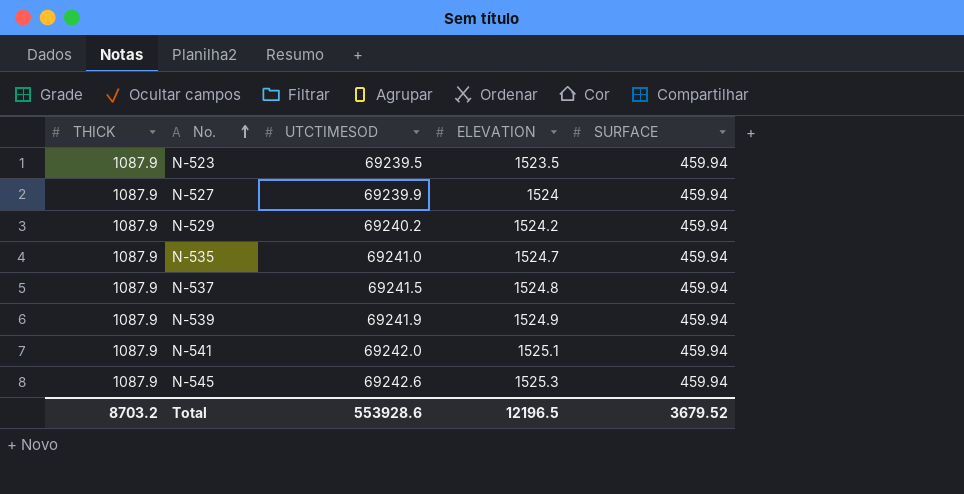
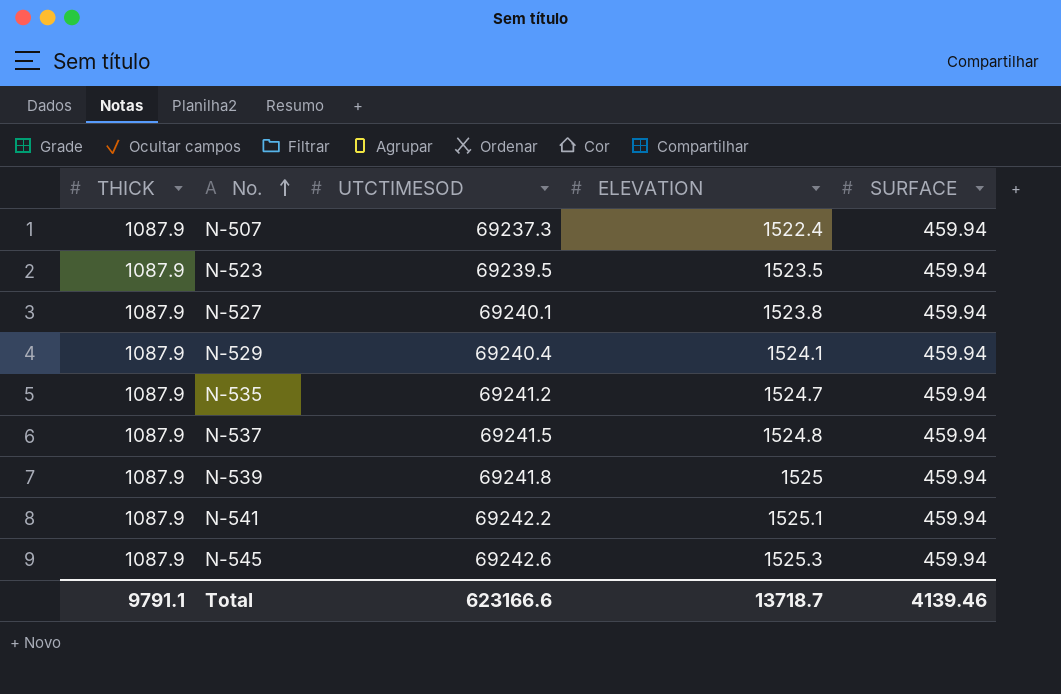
row N-507: none -> 1087.9 | 69237.3 | 1522.4 | 459.94
N-527 | UTCTIMESOD: 69239.9 -> 69240.1
N-527 | ELEVATION: 1524 -> 1523.8
N-529 | UTCTIMESOD: 69240.2 -> 69240.4
N-529 | ELEVATION: 1524.2 -> 1524.1
N-535 | UTCTIMESOD: 69241.0 -> 69241.2
N-539 | UTCTIMESOD: 69241.9 -> 69241.8
N-539 | ELEVATION: 1524.9 -> 1525
N-541 | UTCTIMESOD: 69242.0 -> 69242.2
Total | THICK: 8703.2 -> 9791.1
Total | UTCTIMESOD: 553928.6 -> 623166.6
Total | ELEVATION: 12196.5 -> 13718.7
Total | SURFACE: 3679.52 -> 4139.46

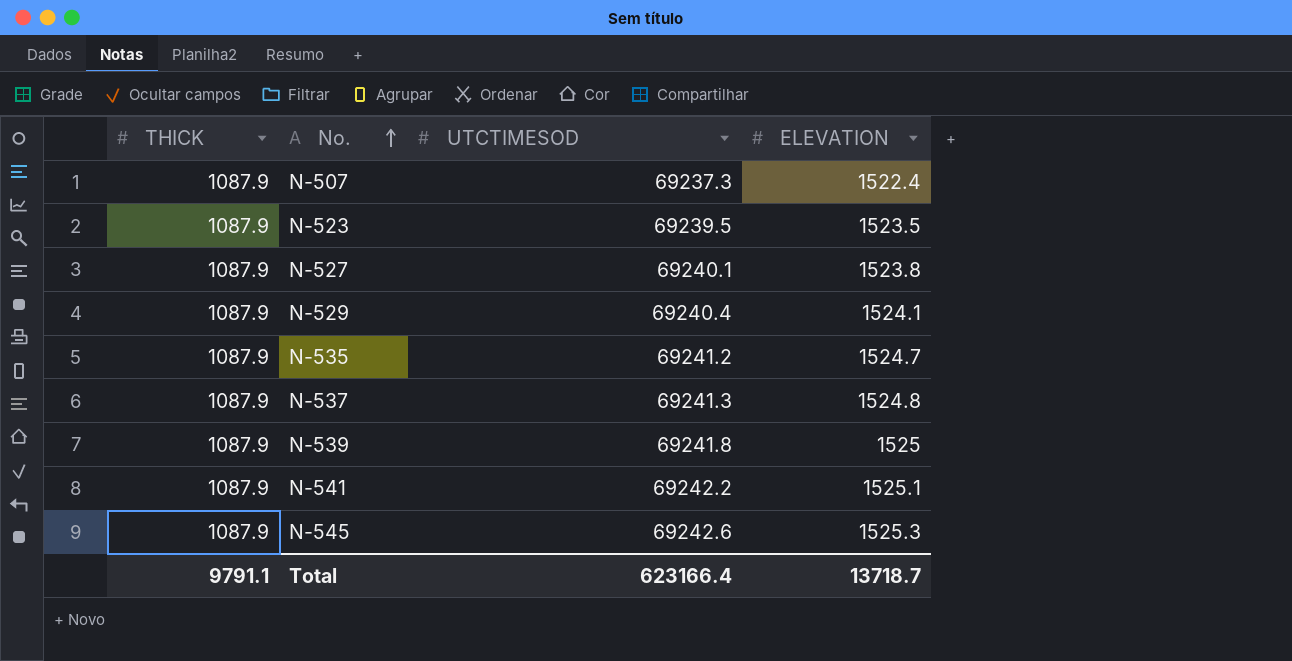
column SURFACE | position: 5 -> none
N-537 | UTCTIMESOD: 69241.5 -> 69241.3
Total | UTCTIMESOD: 623166.6 -> 623166.4

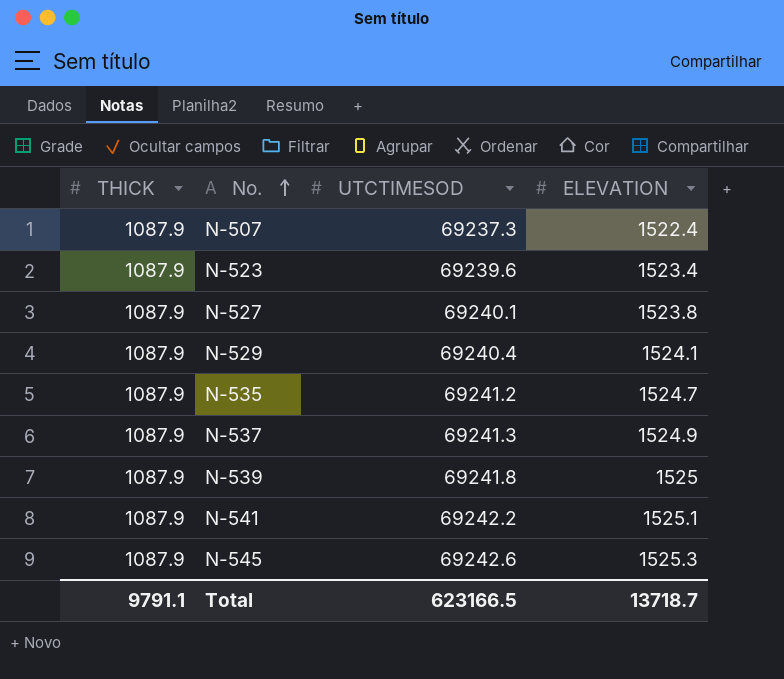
N-523 | UTCTIMESOD: 69239.5 -> 69239.6
N-523 | ELEVATION: 1523.5 -> 1523.4
N-537 | ELEVATION: 1524.8 -> 1524.9
Total | UTCTIMESOD: 623166.4 -> 623166.5

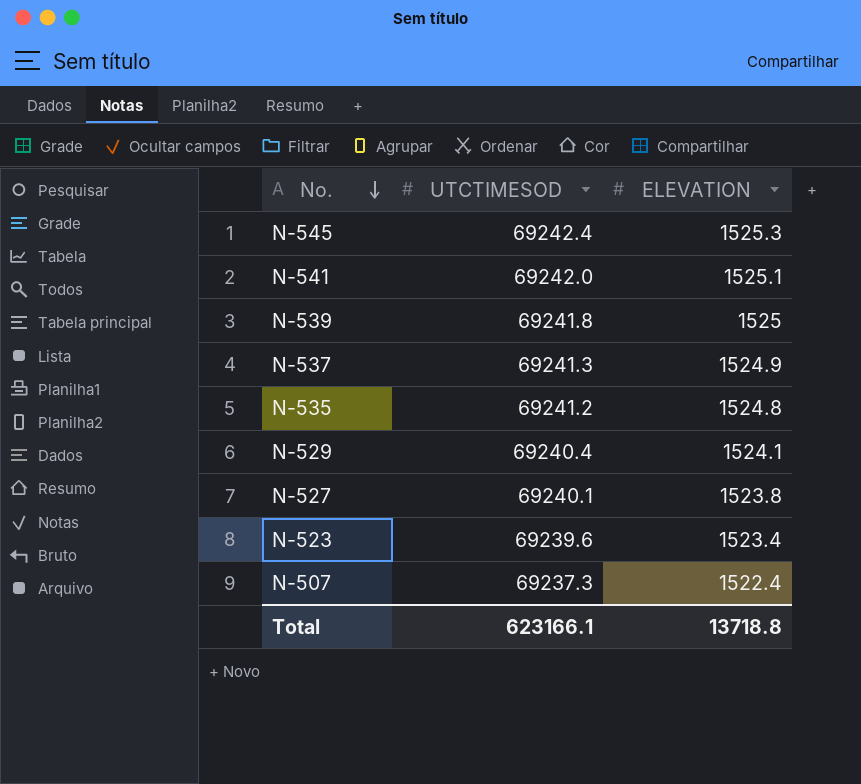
row order: No. ascending -> No. descending
column THICK | position: 1 -> none
N-545 | UTCTIMESOD: 69242.6 -> 69242.4
N-541 | UTCTIMESOD: 69242.2 -> 69242.0
N-535 | ELEVATION: 1524.7 -> 1524.8
Total | UTCTIMESOD: 623166.5 -> 623166.1
Total | ELEVATION: 13718.7 -> 13718.8

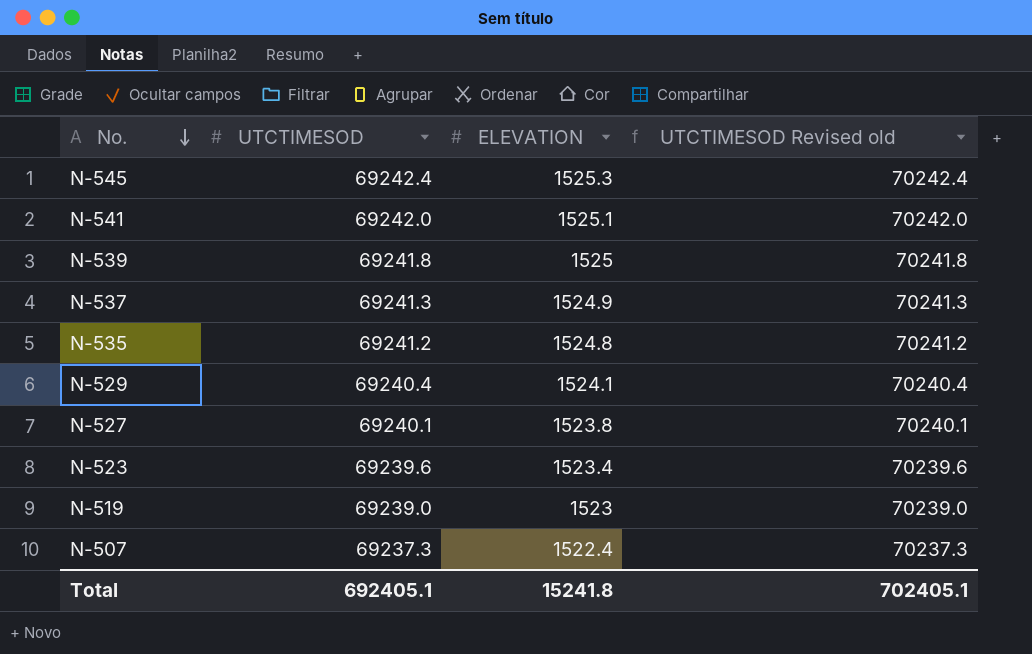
column UTCTIMESOD Revised old | formula: none -> [UTCTIMESOD] + 1000
row N-519: none -> 69239.0 | 1523 | 70239.0
Total | UTCTIMESOD: 623166.1 -> 692405.1
Total | ELEVATION: 13718.8 -> 15241.8

